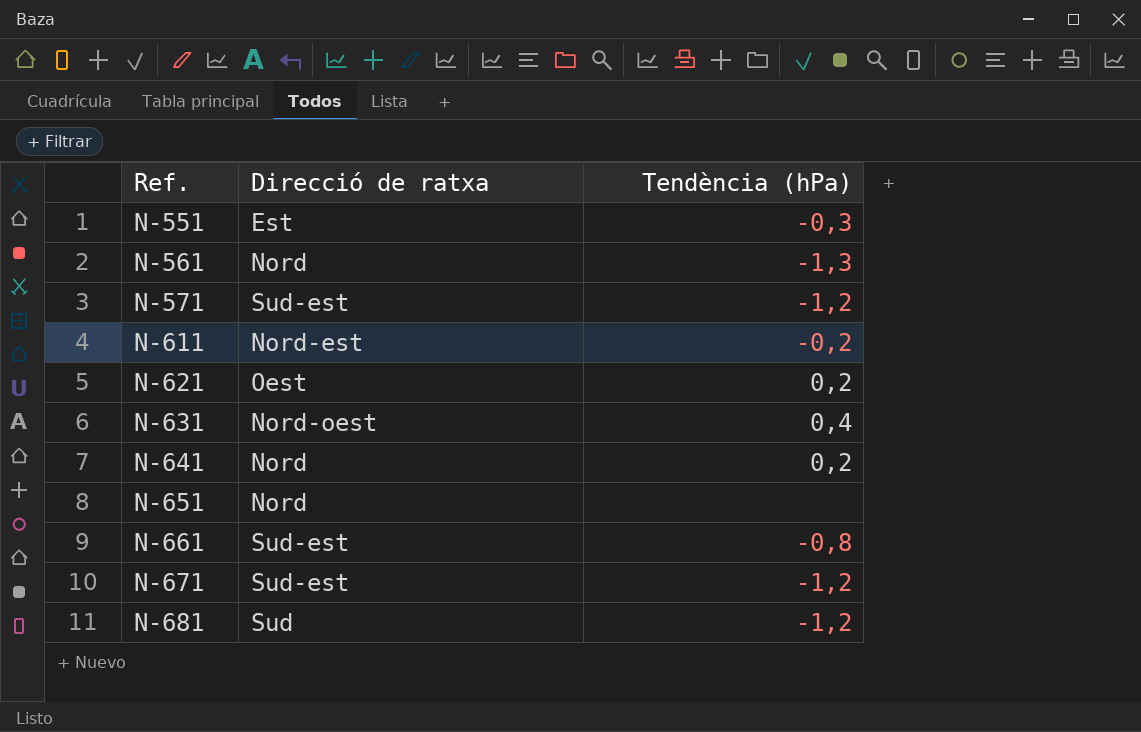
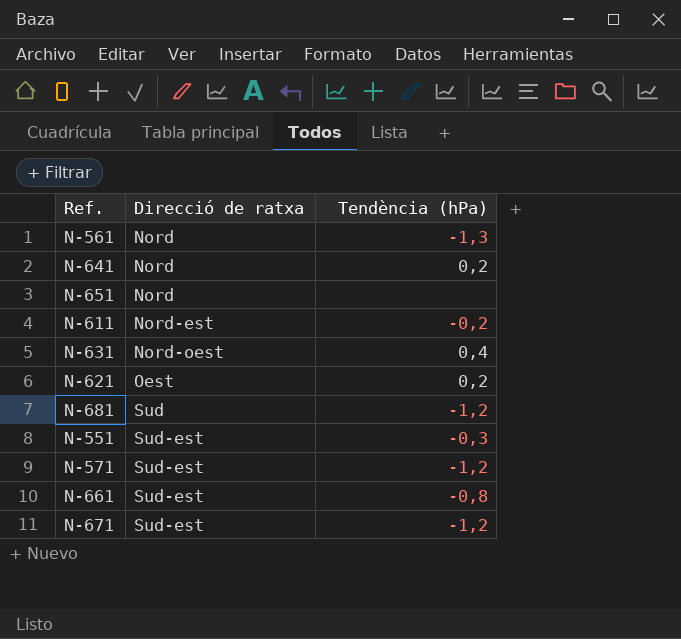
row order: Ref. ascending -> Direcció de ratxa ascending
N-551 | Direcció de ratxa: Est -> Sud-est

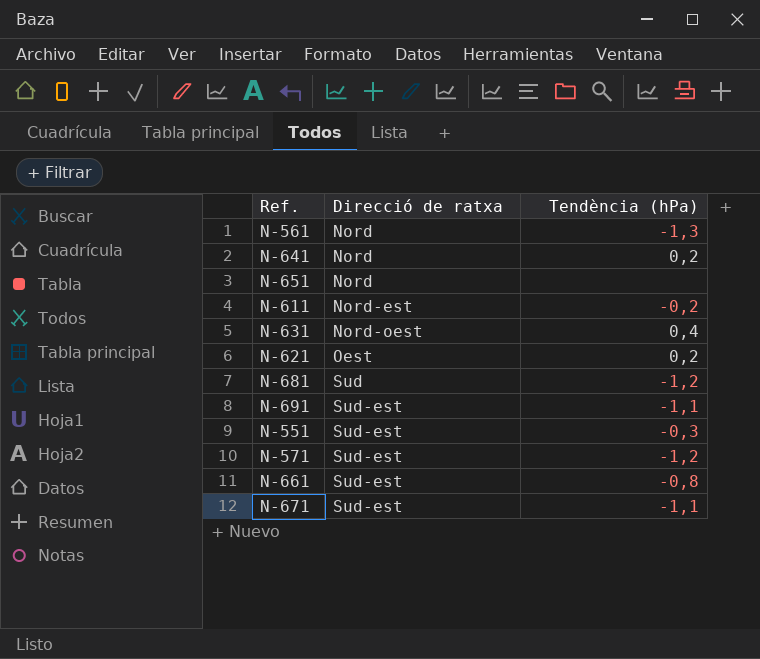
row N-691: none -> Sud-est | -1,1
N-671 | Tendència (hPa): -1,2 -> -1,1

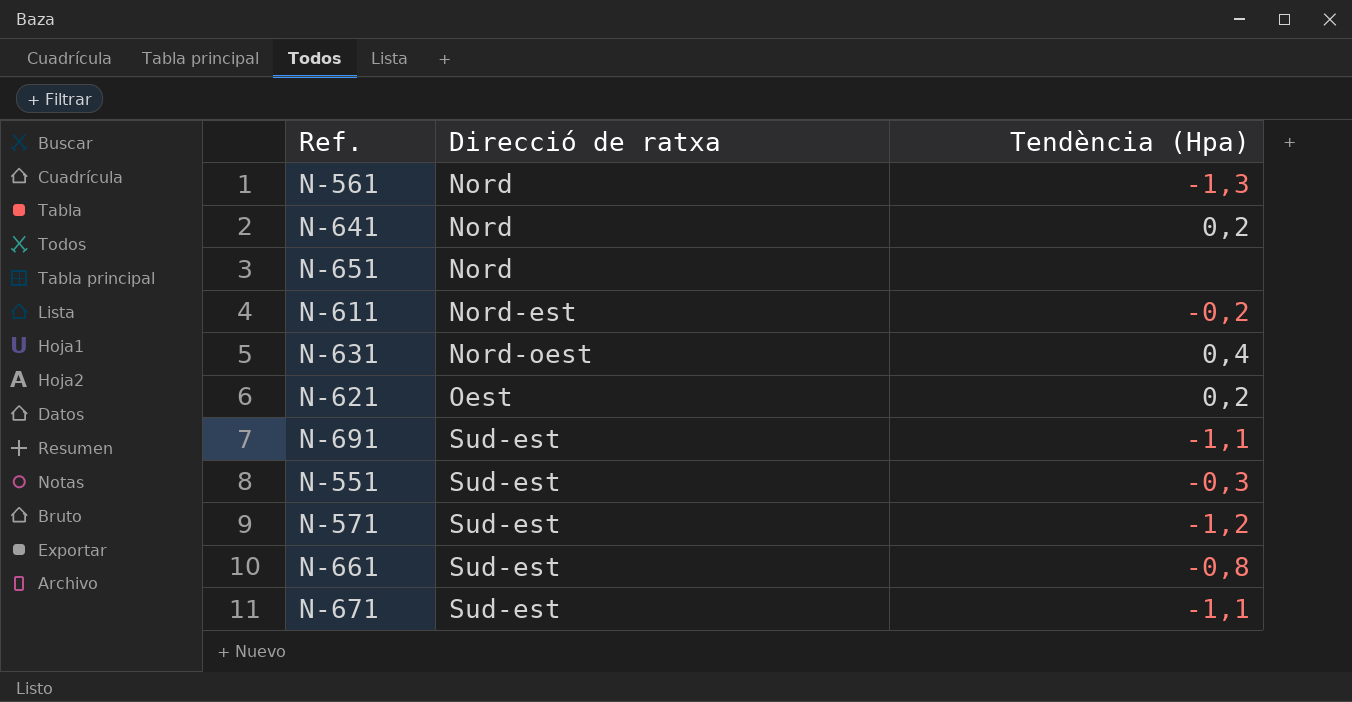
column name: Tendència (hPa) -> Tendència (Hpa)
row N-681: Sud | -1,2 -> none

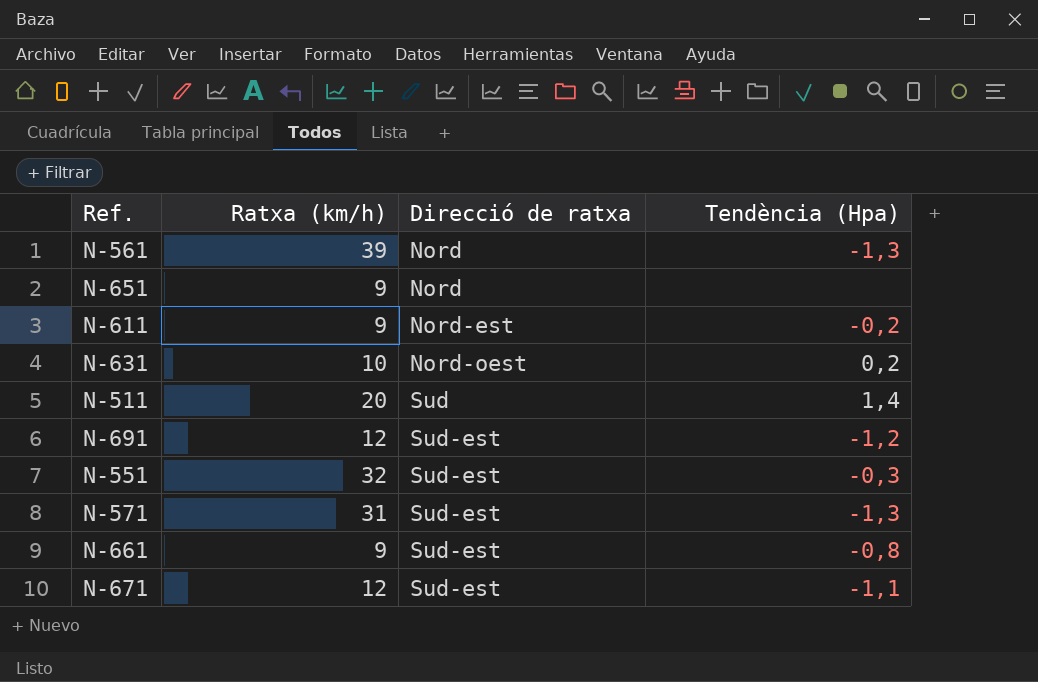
column Ratxa (km/h) | position: none -> 2
row N-641: Nord | 0,2 -> none
row N-621: Oest | 0,2 -> none
N-631 | Tendència (Hpa): 0,4 -> 0,2
row N-511: none -> 20 | Sud | 1,4
N-691 | Tendència (Hpa): -1,1 -> -1,2
N-571 | Tendència (Hpa): -1,2 -> -1,3

